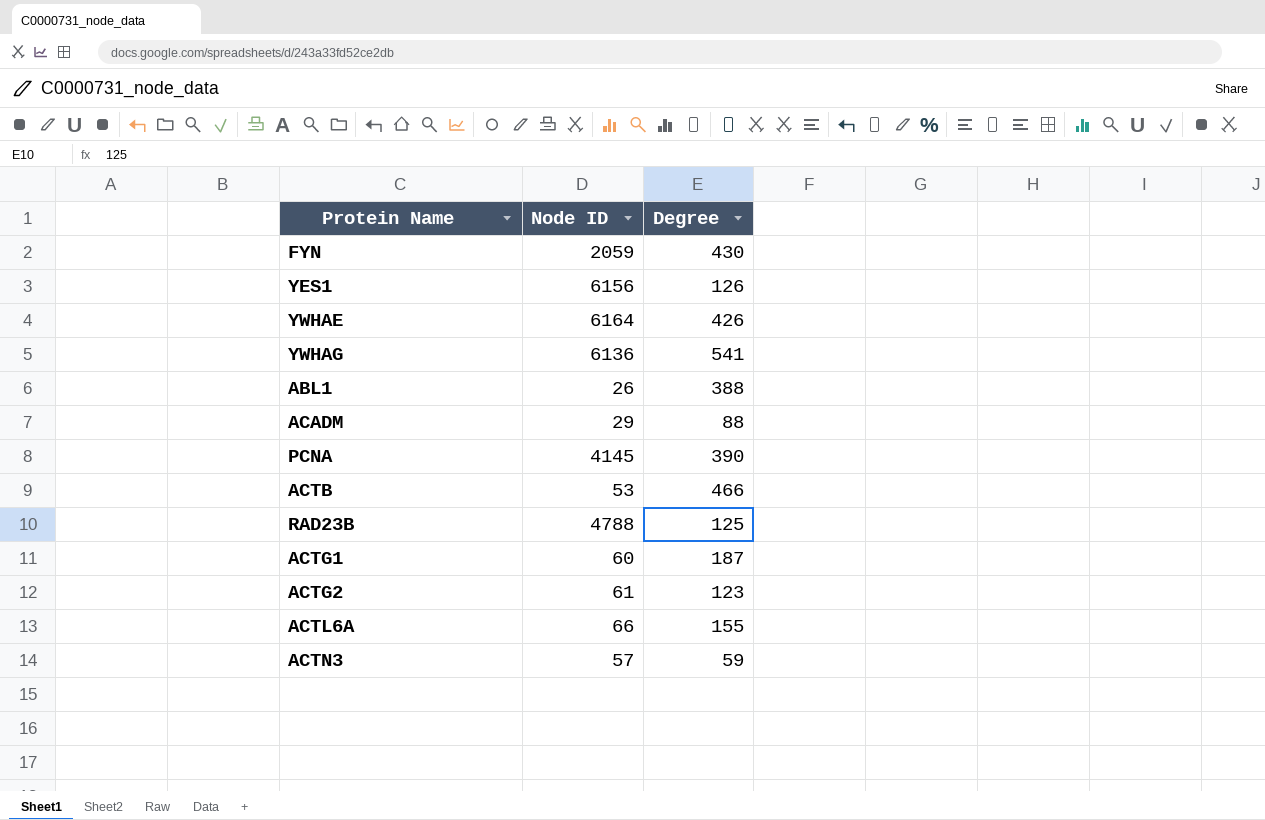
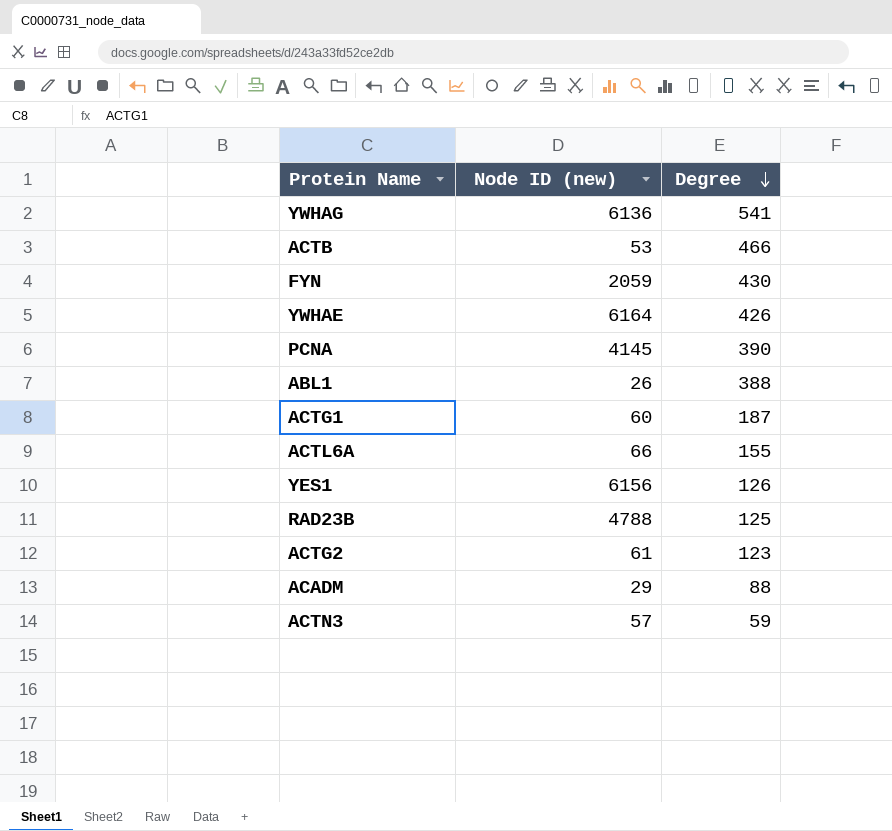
row order: none -> Degree descending
column name: Node ID -> Node ID (new)

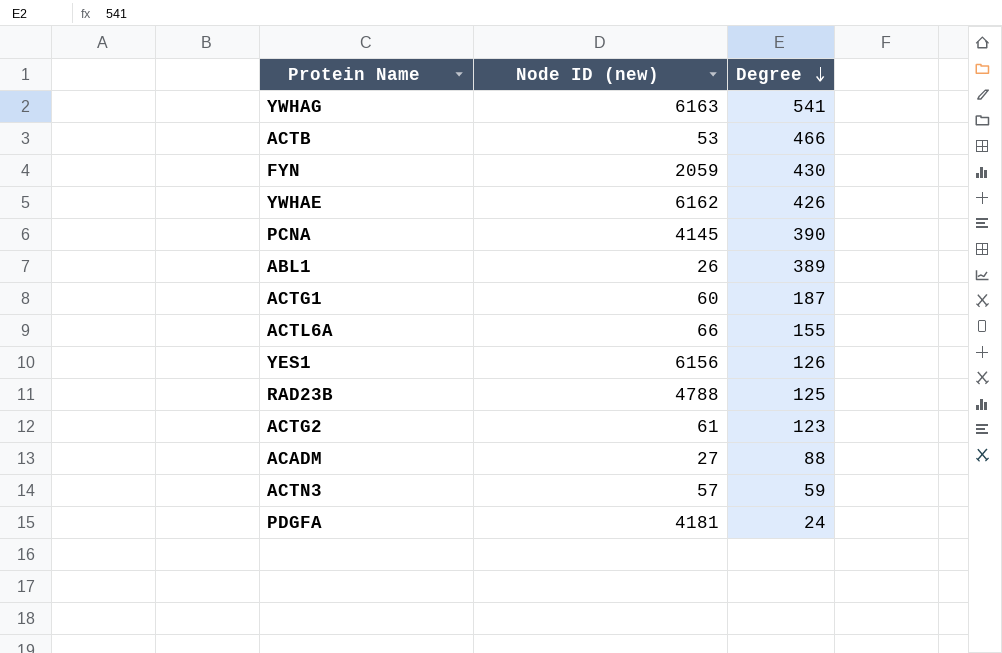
YWHAG | Node ID (new): 6136 -> 6163
YWHAE | Node ID (new): 6164 -> 6162
ABL1 | Degree: 388 -> 389
ACADM | Node ID (new): 29 -> 27
row PDGFA: none -> 4181 | 24

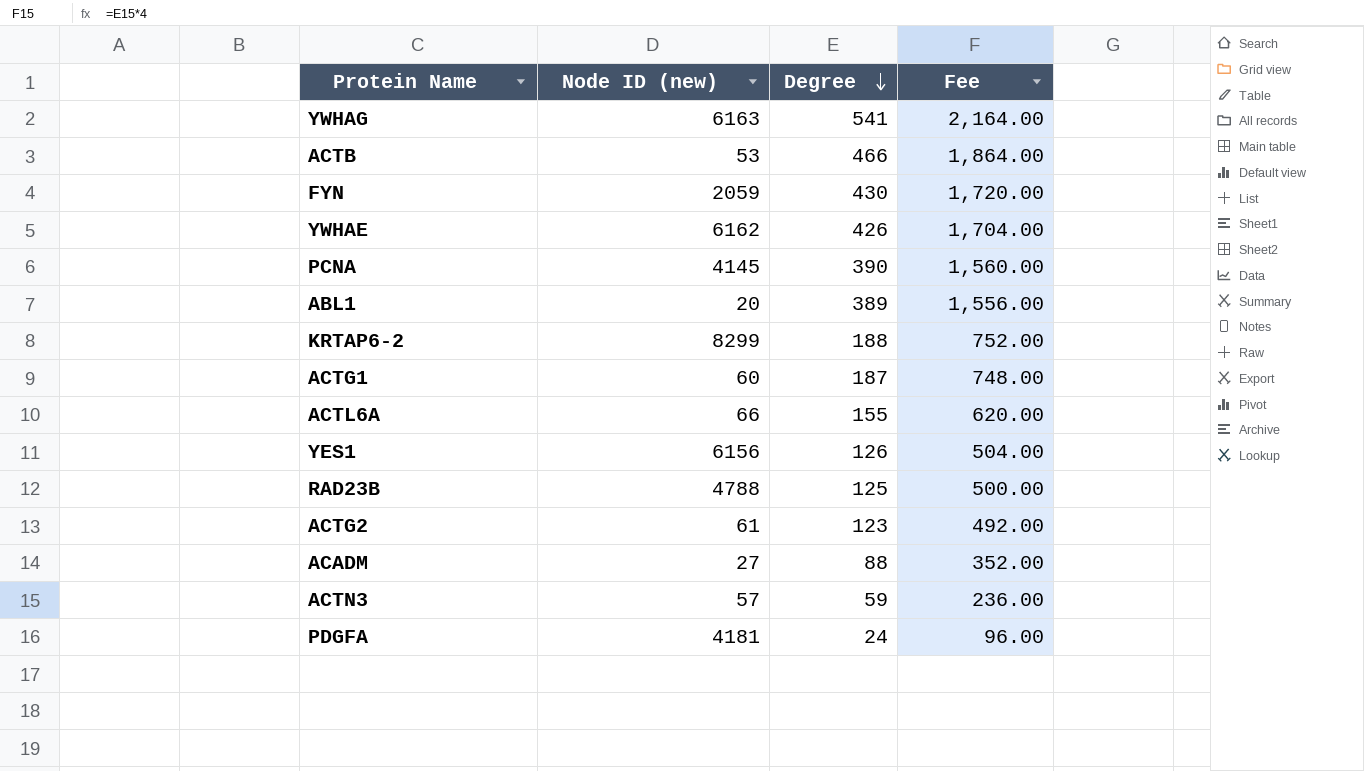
column Fee | formula: none -> [Degree] * 4
ABL1 | Node ID (new): 26 -> 20
row KRTAP6-2: none -> 8299 | 188 | 752.00

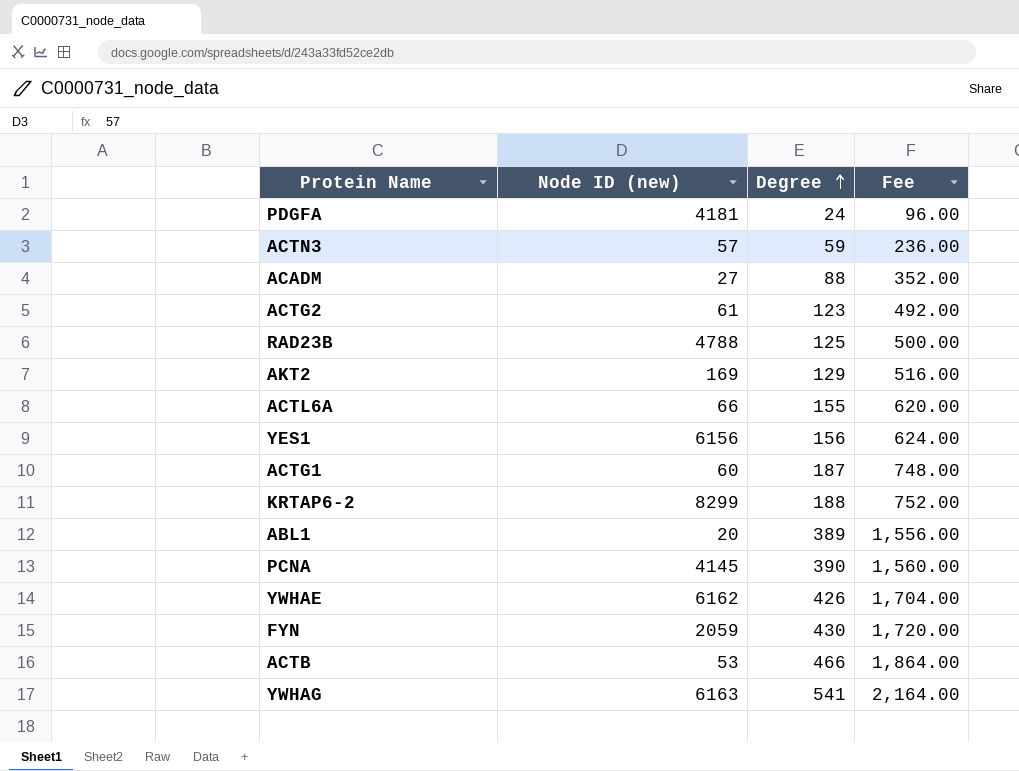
row order: Degree descending -> Degree ascending
row AKT2: none -> 169 | 129 | 516.00
YES1 | Degree: 126 -> 156
YES1 | Fee: 504.00 -> 624.00

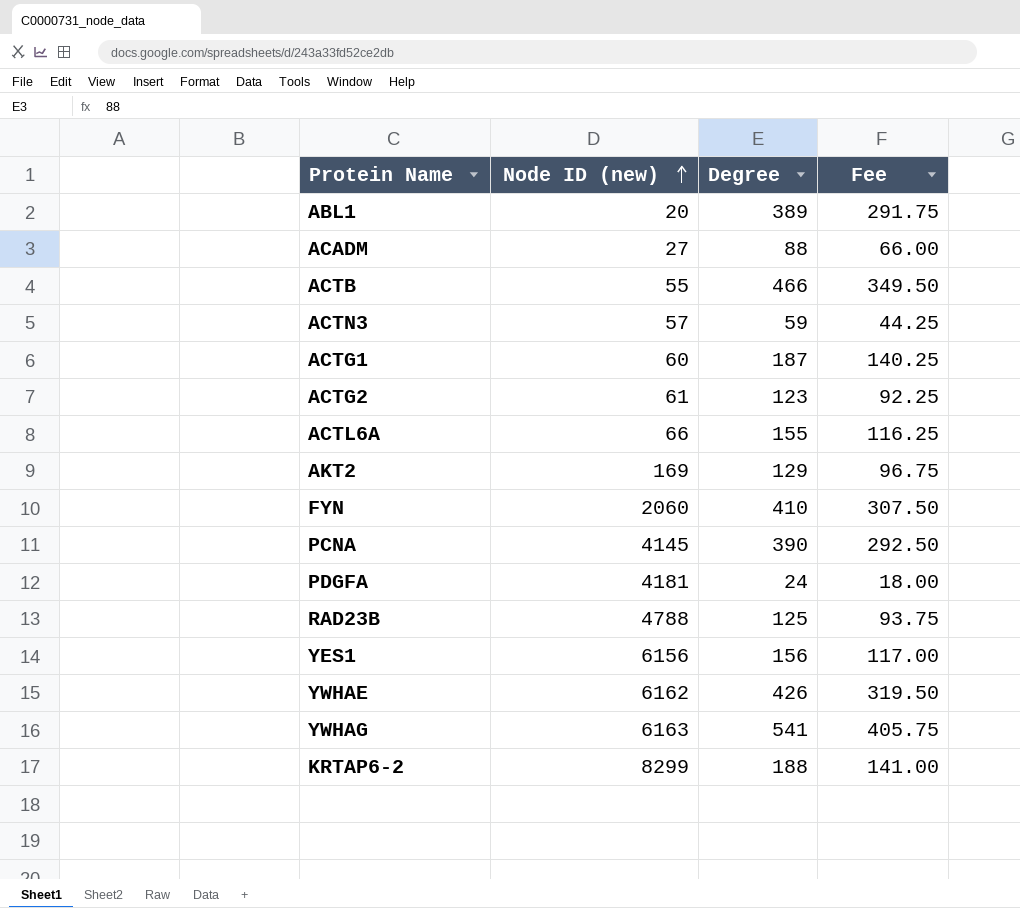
row order: Degree ascending -> Node ID (new) ascending
column Fee | formula: [Degree] * 4 -> [Degree] * 0.75
ACTB | Node ID (new): 53 -> 55
FYN | Node ID (new): 2059 -> 2060
FYN | Degree: 430 -> 410

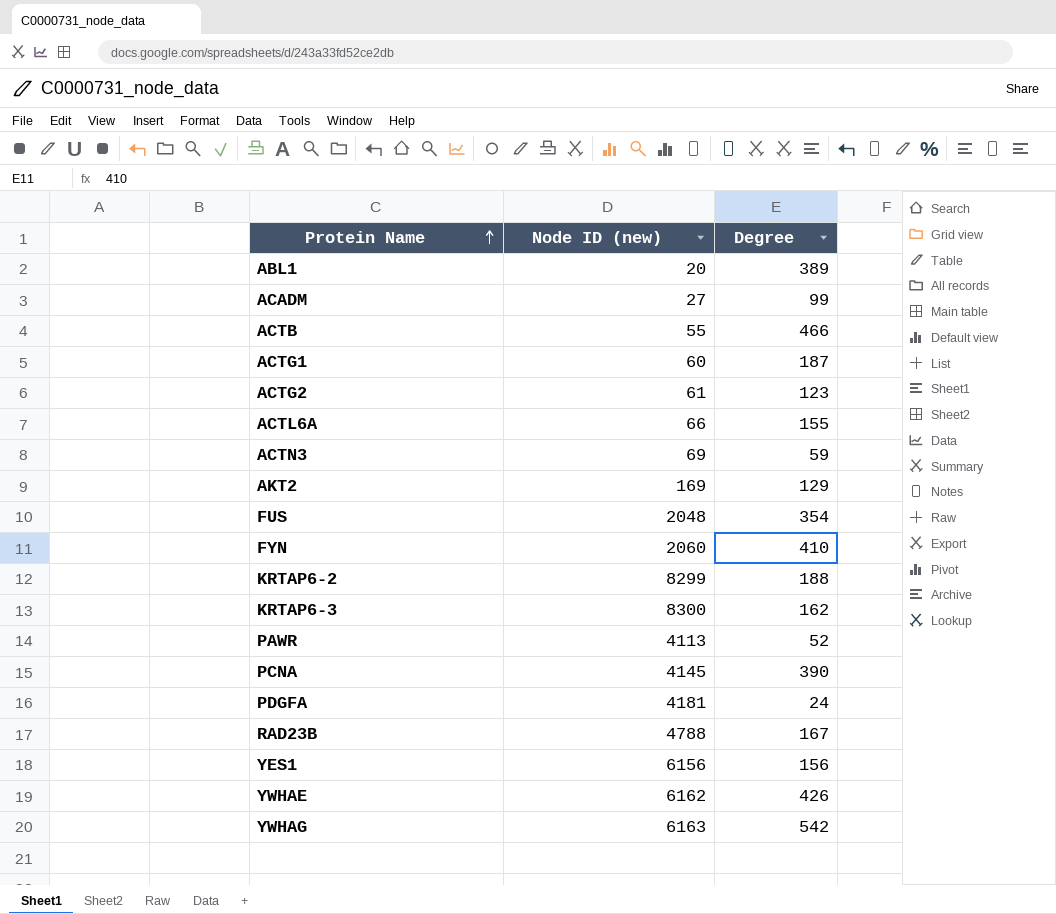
row order: Node ID (new) ascending -> Protein Name ascending
column Fee | formula: [Degree] * 0.75 -> none
ACADM | Degree: 88 -> 99
ACTN3 | Node ID (new): 57 -> 69
row FUS: none -> 2048 | 354
row KRTAP6-3: none -> 8300 | 162
row PAWR: none -> 4113 | 52
RAD23B | Degree: 125 -> 167
YWHAG | Degree: 541 -> 542

